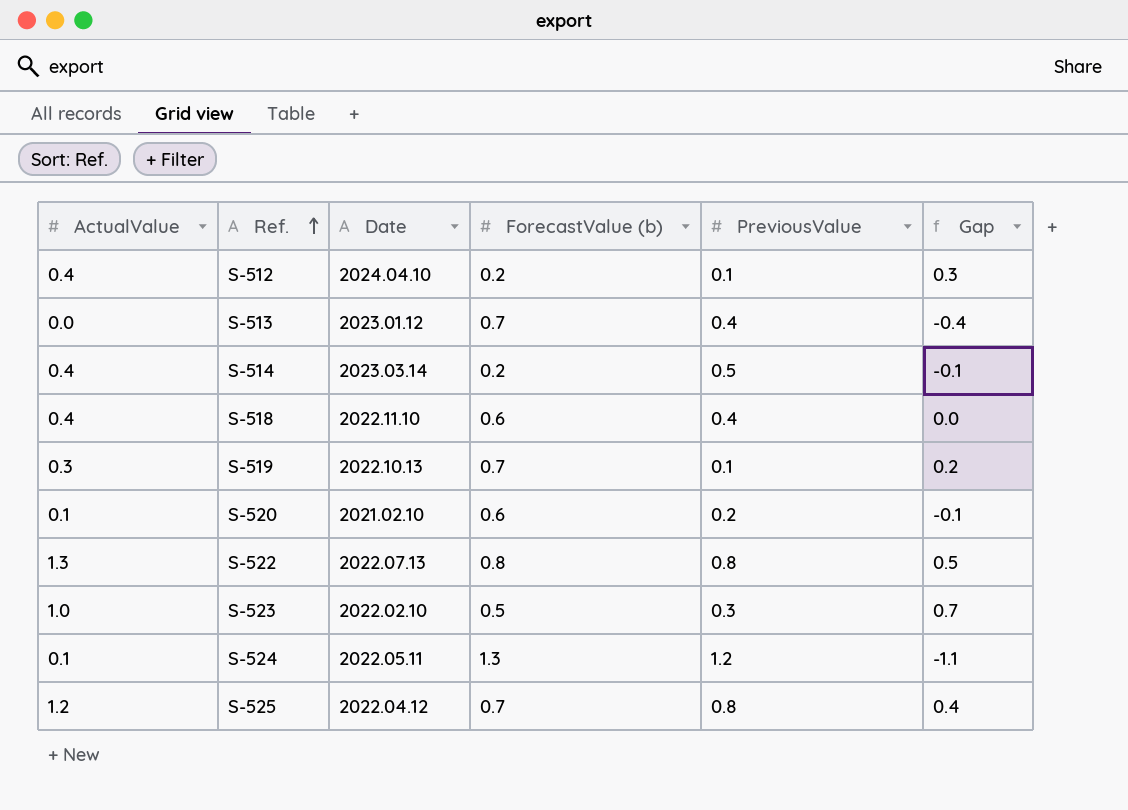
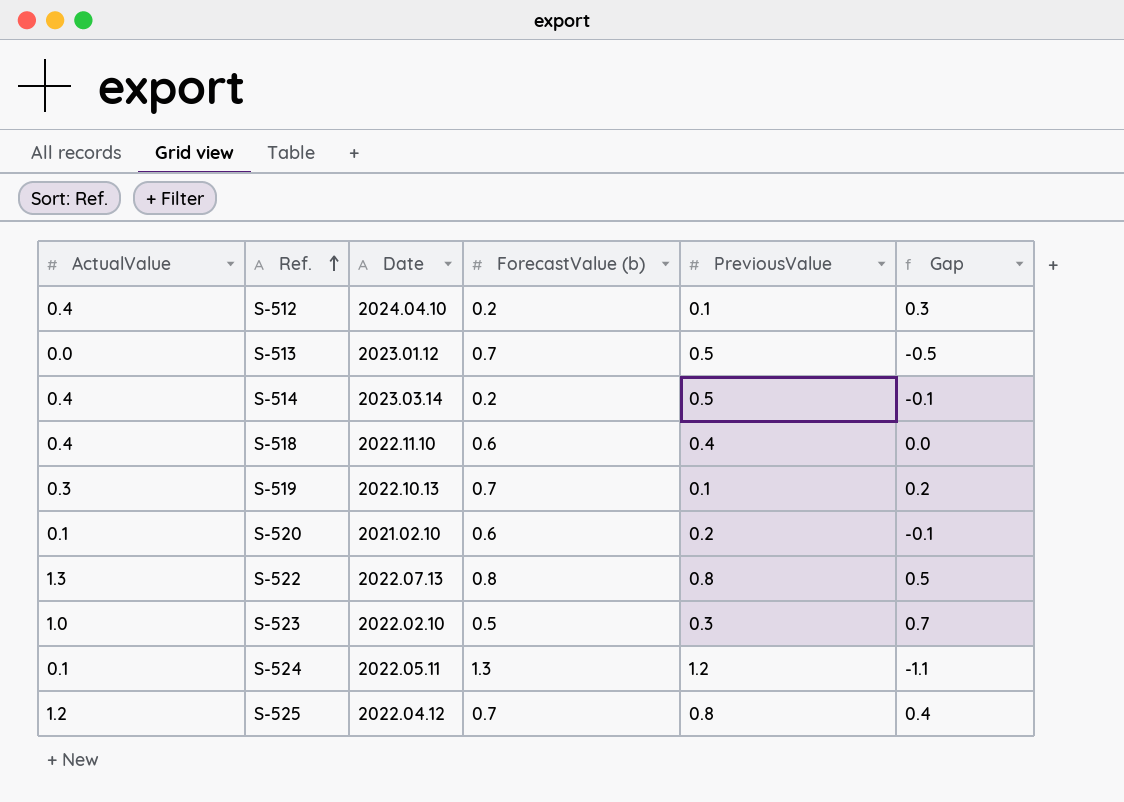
S-513 | PreviousValue: 0.4 -> 0.5
S-513 | Gap: -0.4 -> -0.5

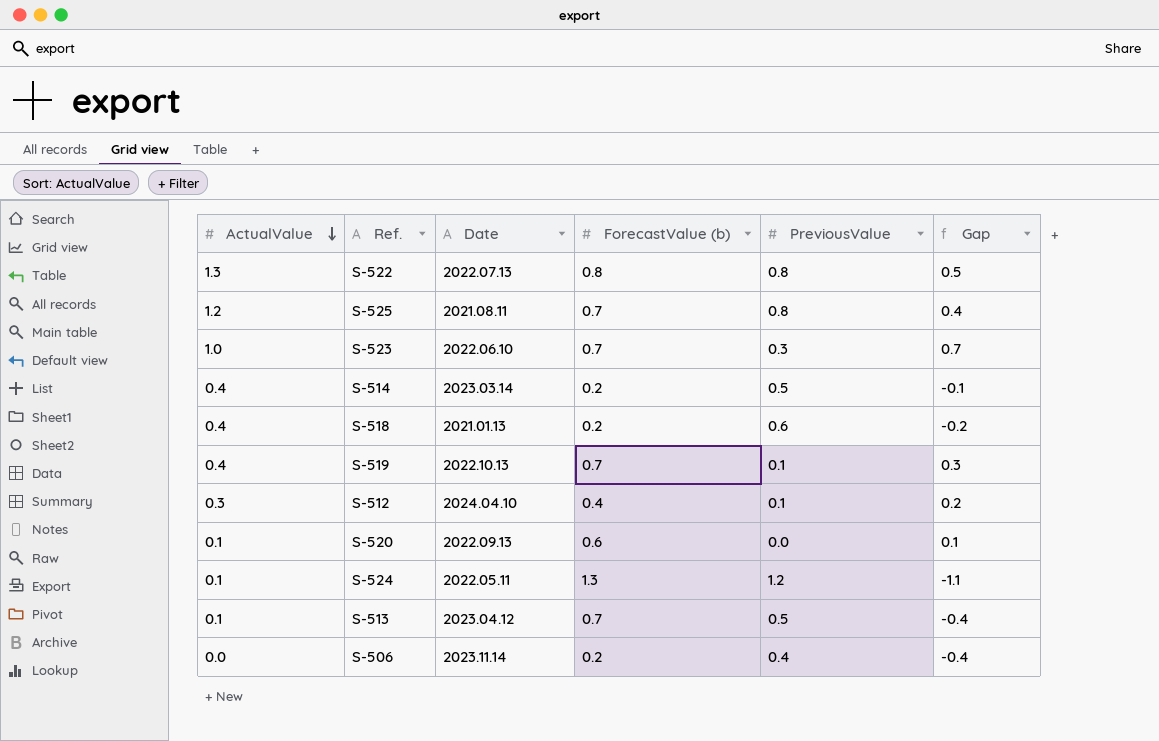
row order: Ref. ascending -> ActualValue descending
S-525 | Date: 2022.04.12 -> 2021.08.11
S-523 | Date: 2022.02.10 -> 2022.06.10
S-523 | ForecastValue (b): 0.5 -> 0.7
S-518 | Date: 2022.11.10 -> 2021.01.13
S-518 | ForecastValue (b): 0.6 -> 0.2
S-518 | PreviousValue: 0.4 -> 0.6
S-518 | Gap: 0.0 -> -0.2
S-519 | ActualValue: 0.3 -> 0.4
S-519 | Gap: 0.2 -> 0.3
S-512 | ActualValue: 0.4 -> 0.3
S-512 | ForecastValue (b): 0.2 -> 0.4
S-512 | Gap: 0.3 -> 0.2
S-520 | Date: 2021.02.10 -> 2022.09.13
S-520 | PreviousValue: 0.2 -> 0.0
S-520 | Gap: -0.1 -> 0.1
S-513 | ActualValue: 0.0 -> 0.1
S-513 | Date: 2023.01.12 -> 2023.04.12
S-513 | Gap: -0.5 -> -0.4
row S-506: none -> 0.0 | 2023.11.14 | 0.2 | 0.4 | -0.4

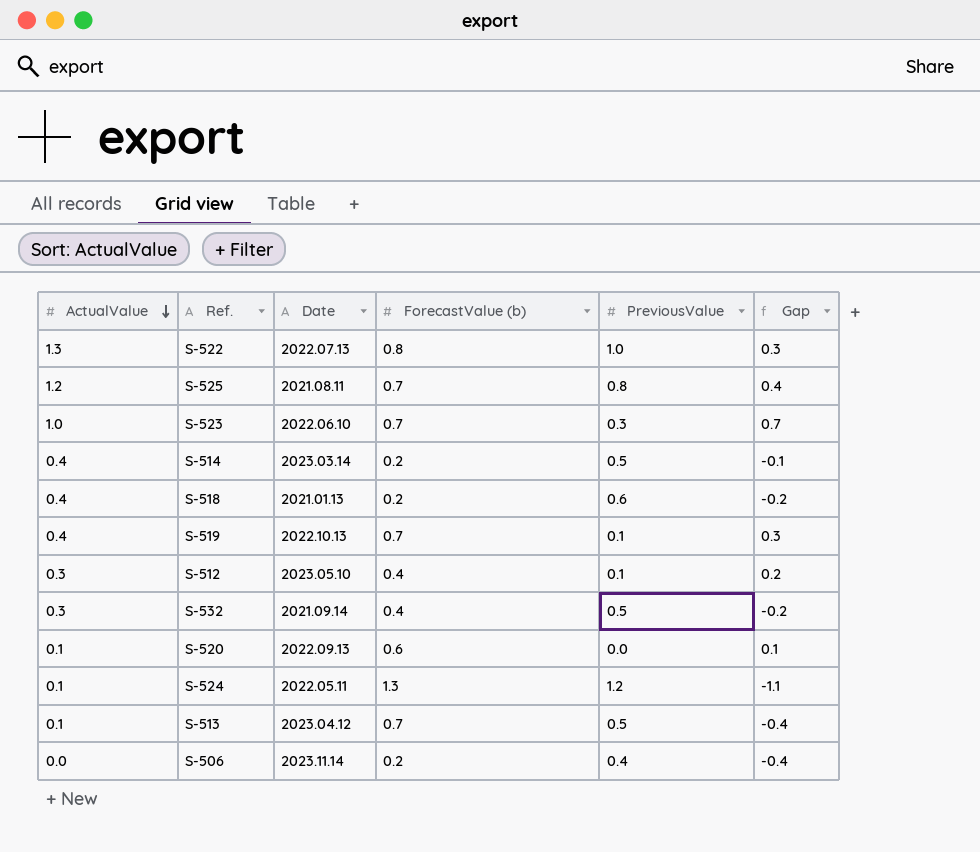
S-522 | PreviousValue: 0.8 -> 1.0
S-522 | Gap: 0.5 -> 0.3
S-512 | Date: 2024.04.10 -> 2023.05.10
row S-532: none -> 0.3 | 2021.09.14 | 0.4 | 0.5 | -0.2

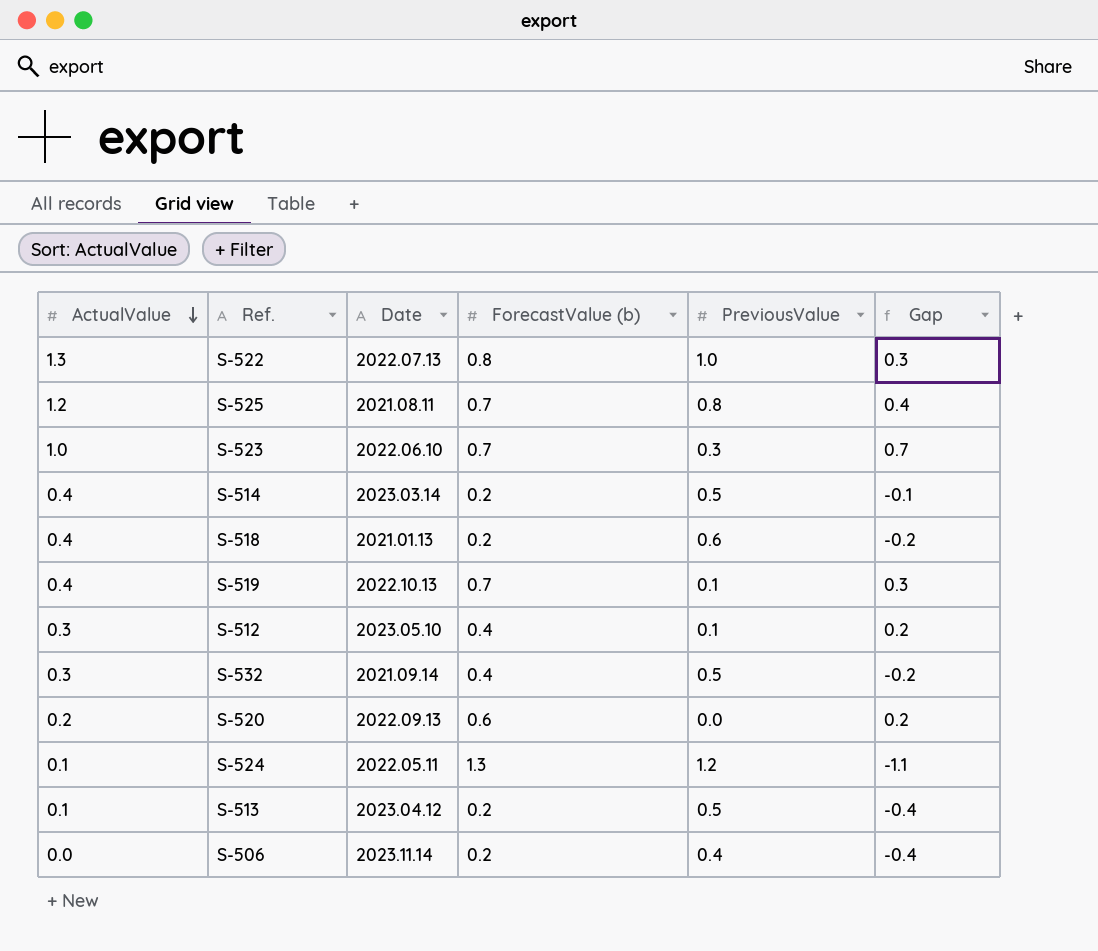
S-520 | ActualValue: 0.1 -> 0.2
S-520 | Gap: 0.1 -> 0.2
S-513 | ForecastValue (b): 0.7 -> 0.2

